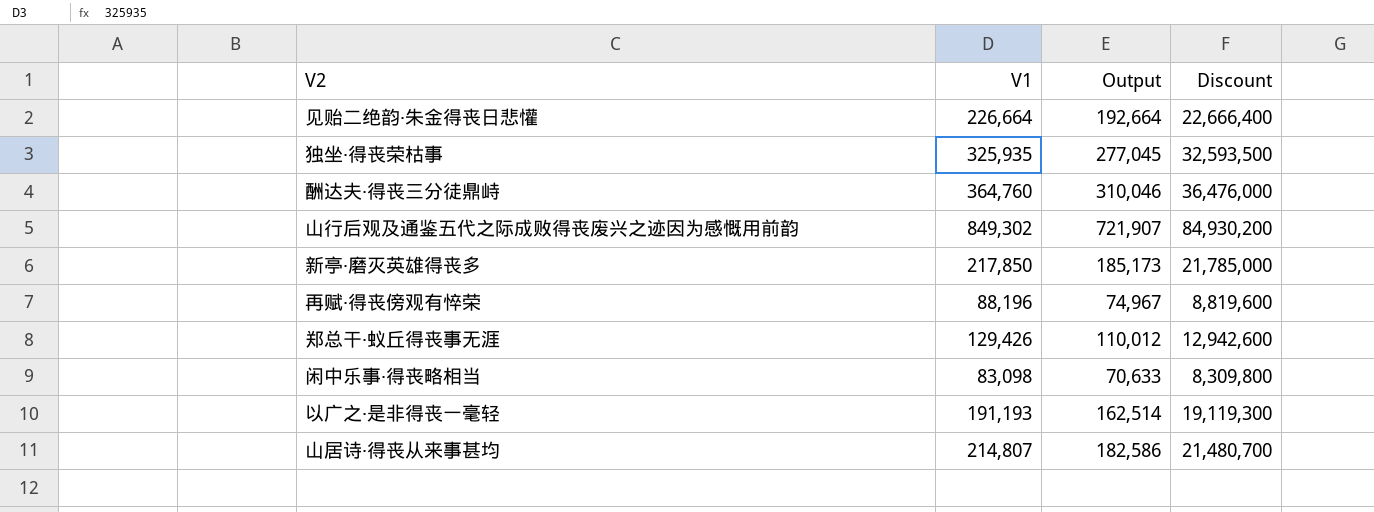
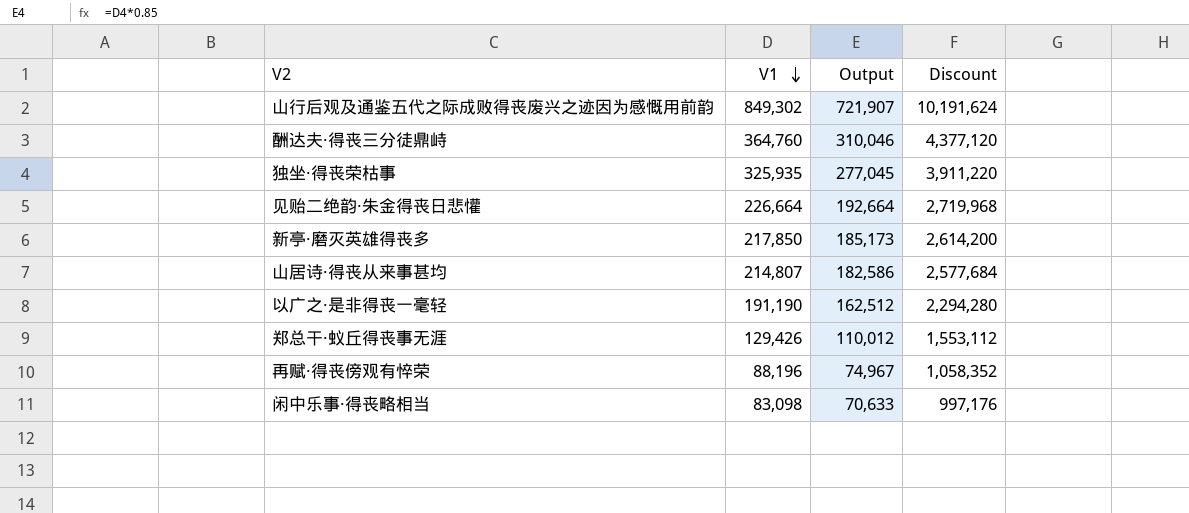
row order: none -> V1 descending
column Discount | formula: [V1] * 100 -> [V1] * 12
以广之·是非得丧一毫轻 | V1: 191,193 -> 191,190
以广之·是非得丧一毫轻 | Output: 162,514 -> 162,512

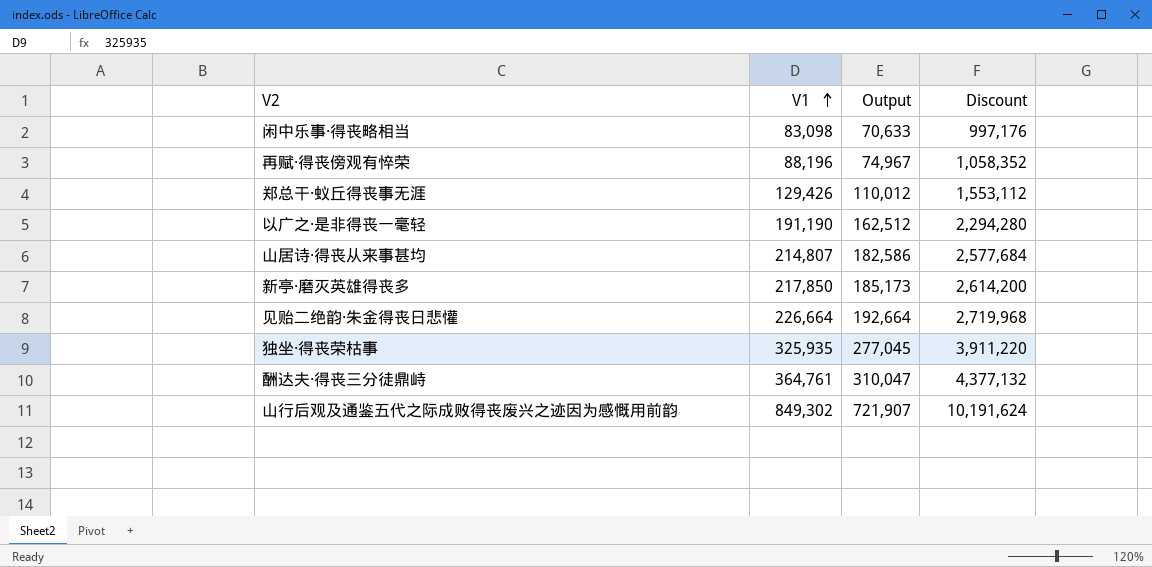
row order: V1 descending -> V1 ascending
酬达夫·得丧三分徒鼎峙 | V1: 364,760 -> 364,761
酬达夫·得丧三分徒鼎峙 | Output: 310,046 -> 310,047
酬达夫·得丧三分徒鼎峙 | Discount: 4,377,120 -> 4,377,132

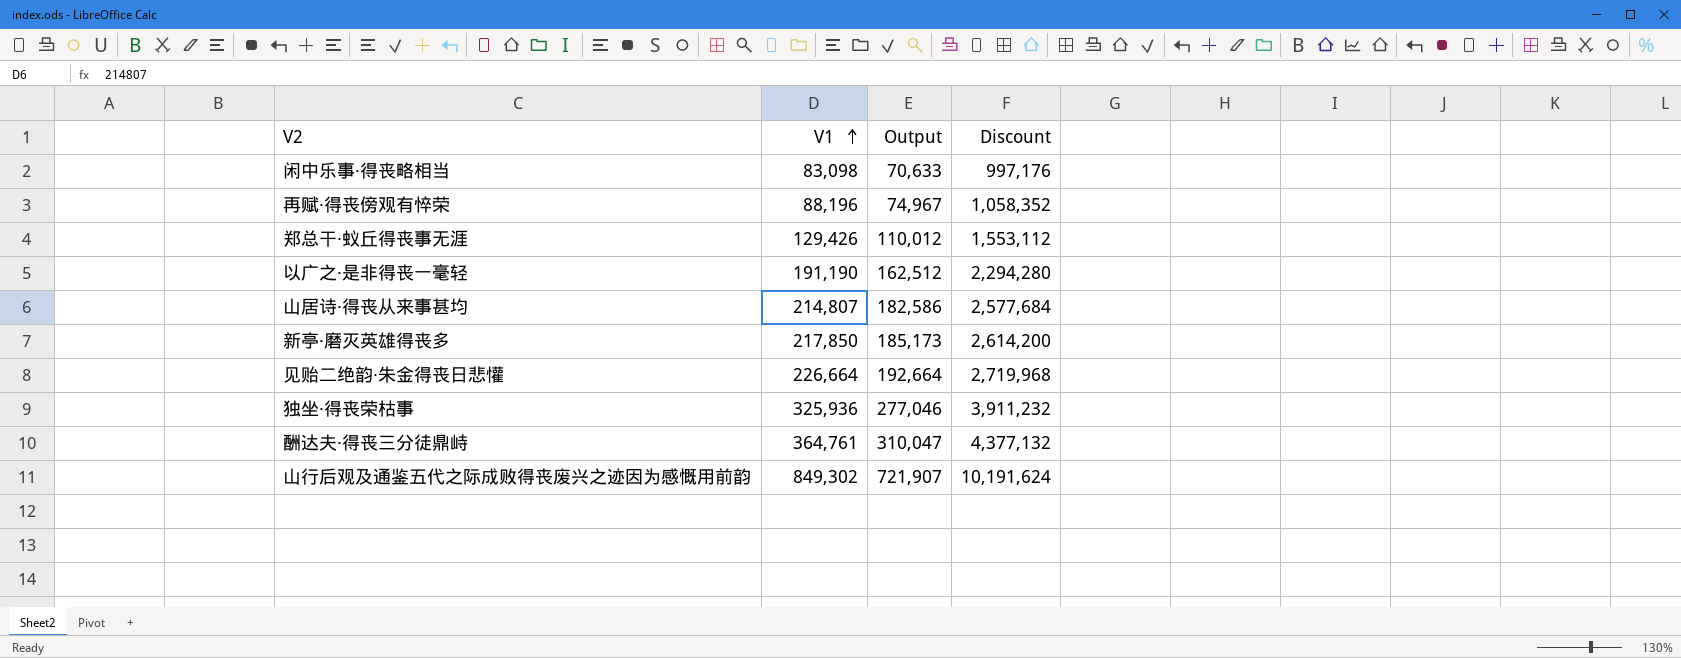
独坐·得丧荣枯事 | V1: 325,935 -> 325,936
独坐·得丧荣枯事 | Output: 277,045 -> 277,046
独坐·得丧荣枯事 | Discount: 3,911,220 -> 3,911,232

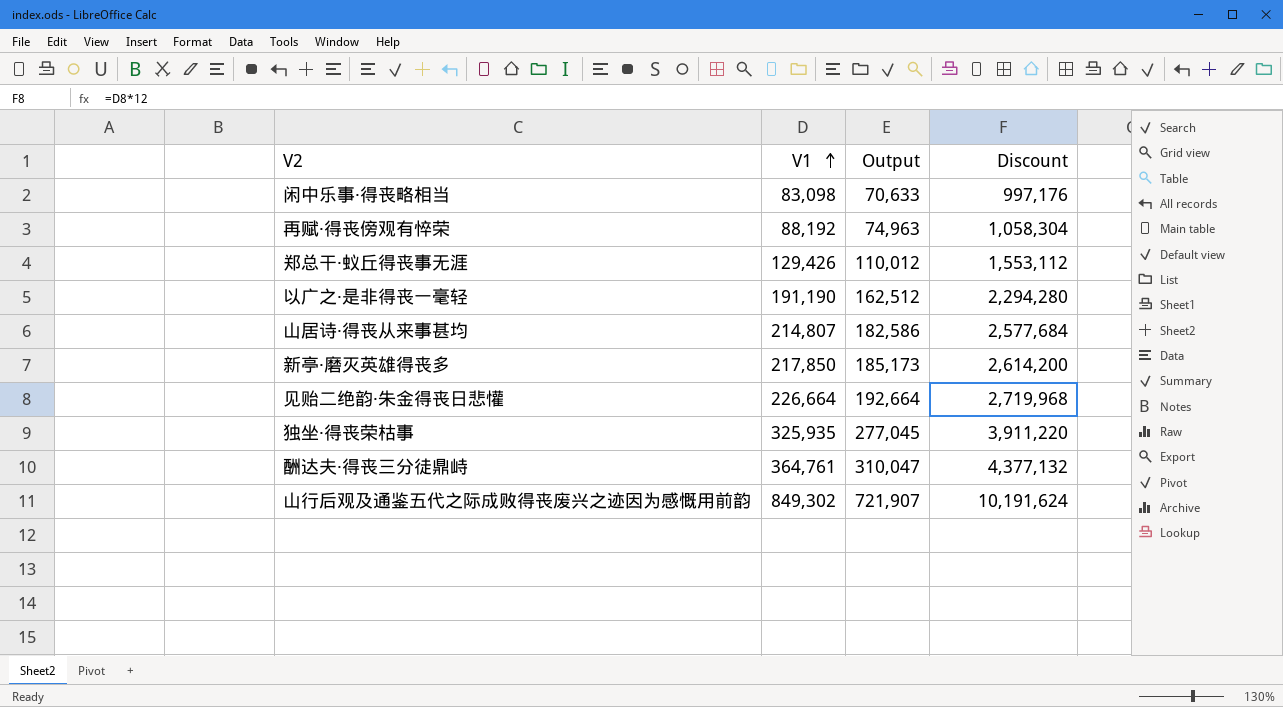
再赋·得丧傍观有悴荣 | V1: 88,196 -> 88,192
再赋·得丧傍观有悴荣 | Output: 74,967 -> 74,963
再赋·得丧傍观有悴荣 | Discount: 1,058,352 -> 1,058,304
独坐·得丧荣枯事 | V1: 325,936 -> 325,935
独坐·得丧荣枯事 | Output: 277,046 -> 277,045
独坐·得丧荣枯事 | Discount: 3,911,232 -> 3,911,220

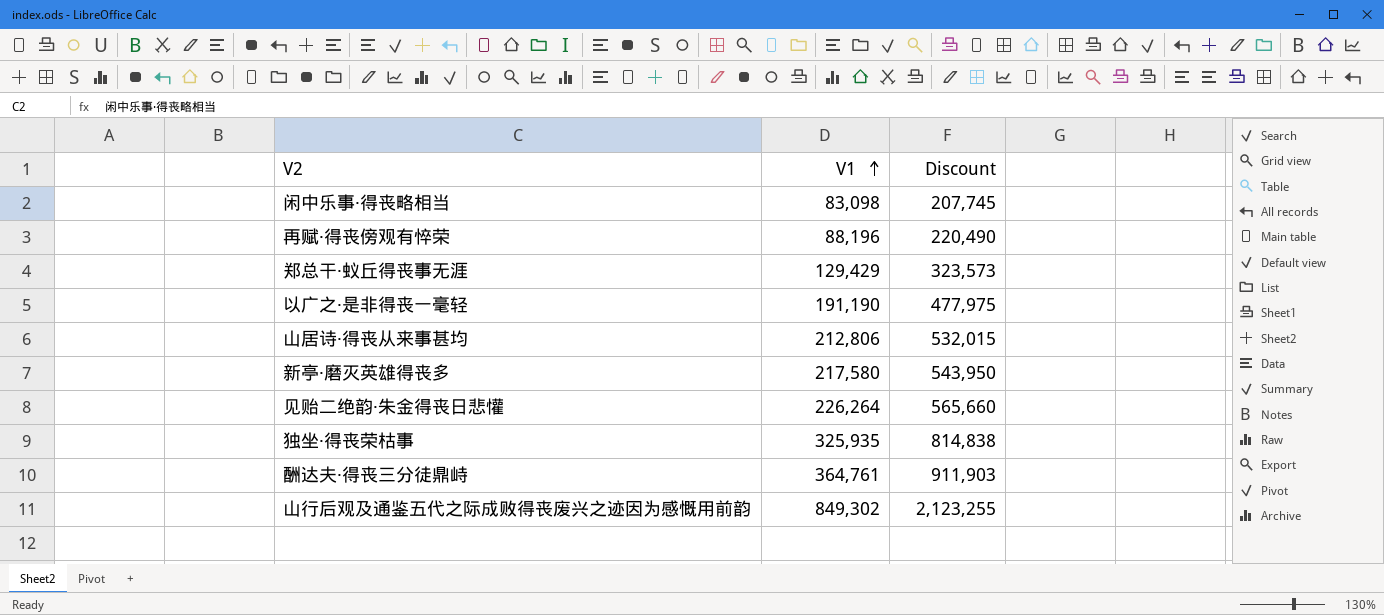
column Output | formula: [V1] * 0.85 -> none
column Discount | formula: [V1] * 12 -> [V1] * 2.5
再赋·得丧傍观有悴荣 | V1: 88,192 -> 88,196
郑总干·蚁丘得丧事无涯 | V1: 129,426 -> 129,429
山居诗·得丧从来事甚均 | V1: 214,807 -> 212,806
新亭·磨灭英雄得丧多 | V1: 217,850 -> 217,580
见贻二绝韵·朱金得丧日悲懽 | V1: 226,664 -> 226,264

